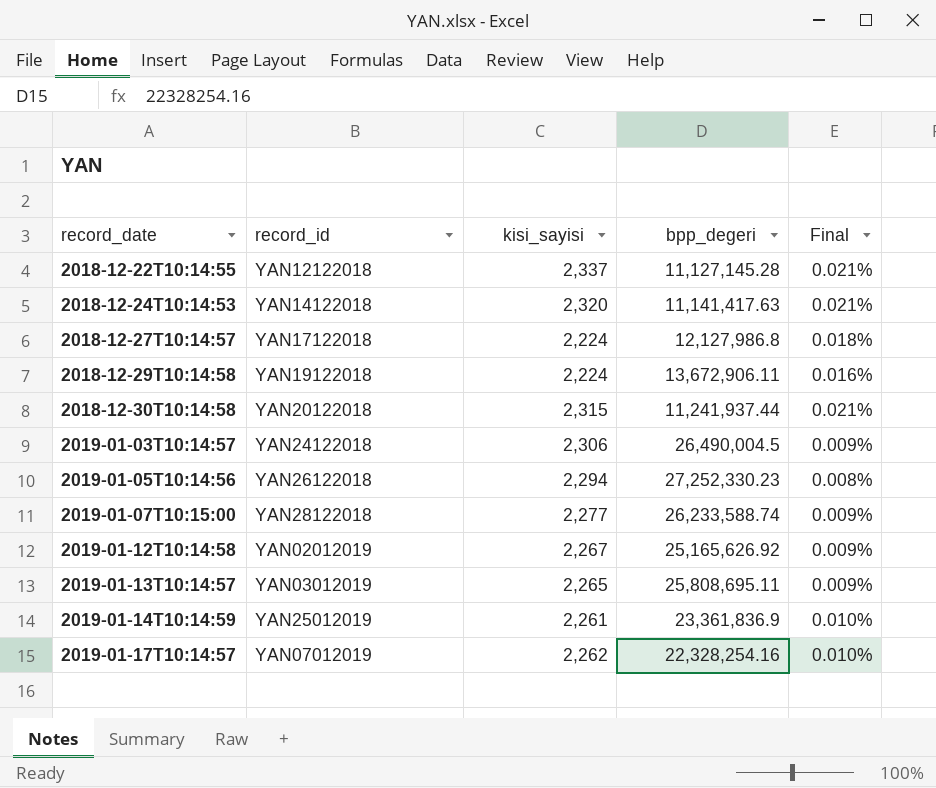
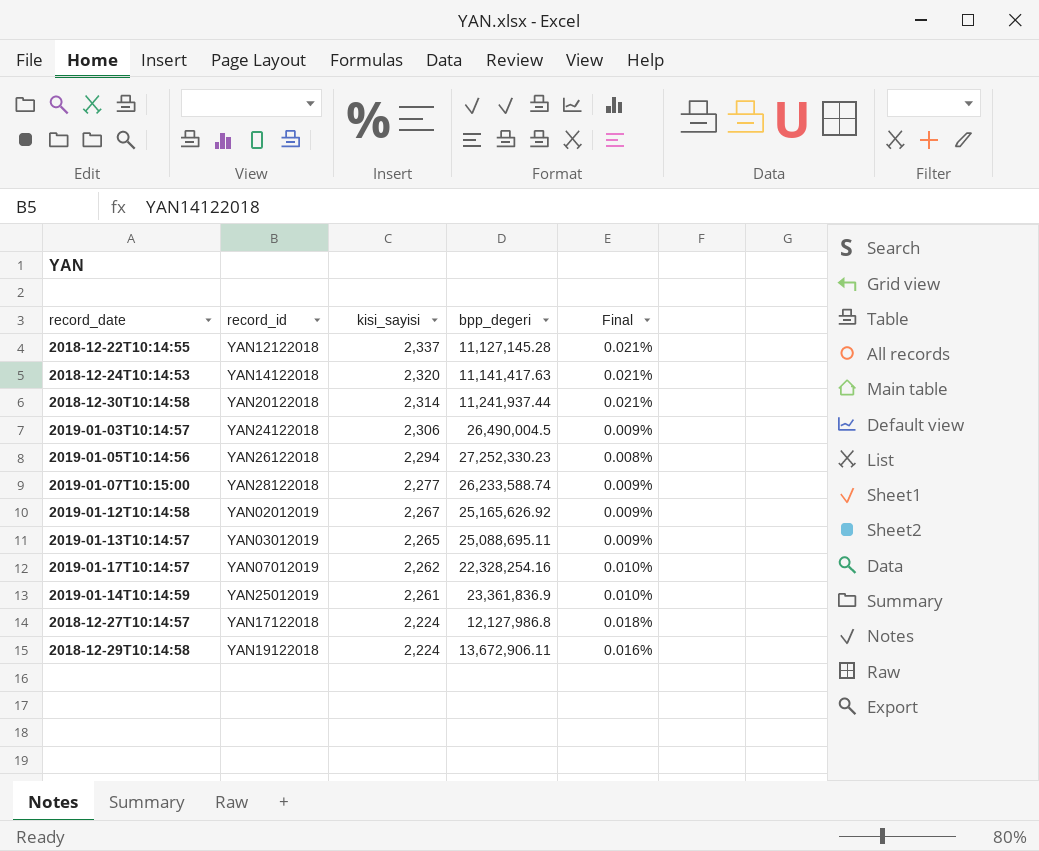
row order: record_date ascending -> kisi_sayisi descending
2018-12-30T10:14:58 | kisi_sayisi: 2,315 -> 2,314
2019-01-13T10:14:57 | bpp_degeri: 25,808,695.11 -> 25,088,695.11

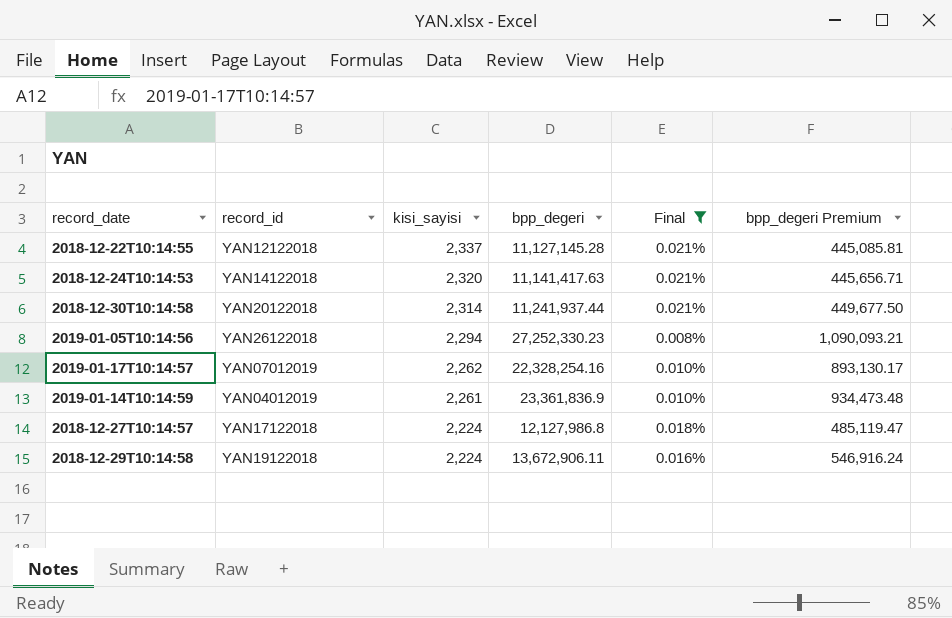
filter: none -> Final != 0.009%
column bpp_degeri Premium | formula: none -> [bpp_degeri] * 0.04
2019-01-14T10:14:59 | record_id: YAN25012019 -> YAN04012019

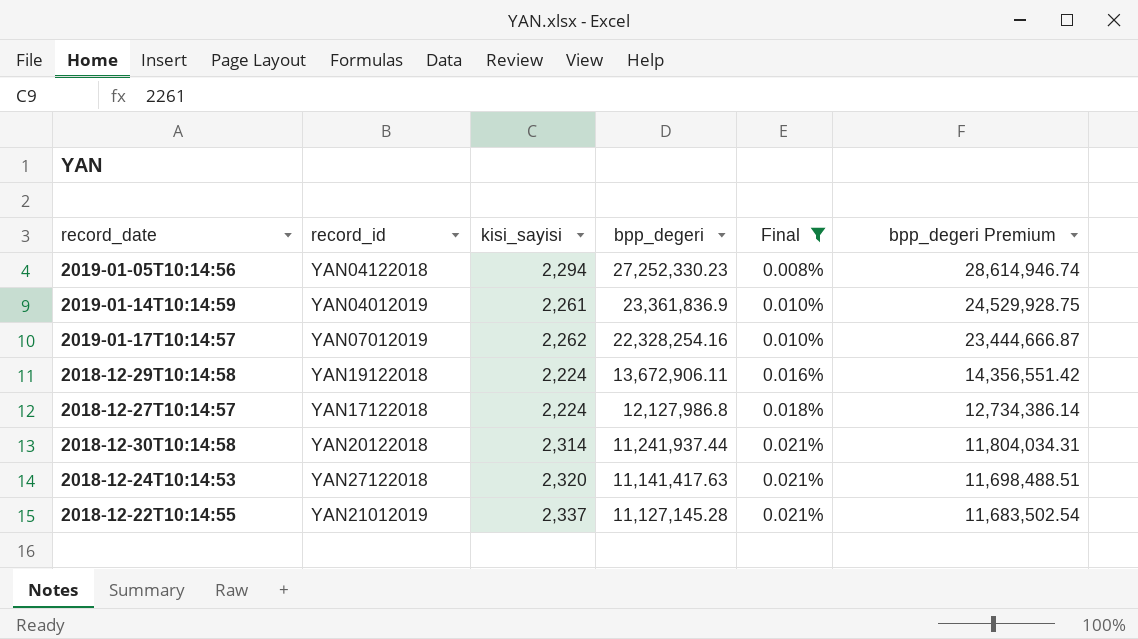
row order: kisi_sayisi descending -> bpp_degeri descending
column bpp_degeri Premium | formula: [bpp_degeri] * 0.04 -> [bpp_degeri] * 1.05
2019-01-05T10:14:56 | record_id: YAN26122018 -> YAN04122018
2018-12-24T10:14:53 | record_id: YAN14122018 -> YAN27122018
2018-12-22T10:14:55 | record_id: YAN12122018 -> YAN21012019

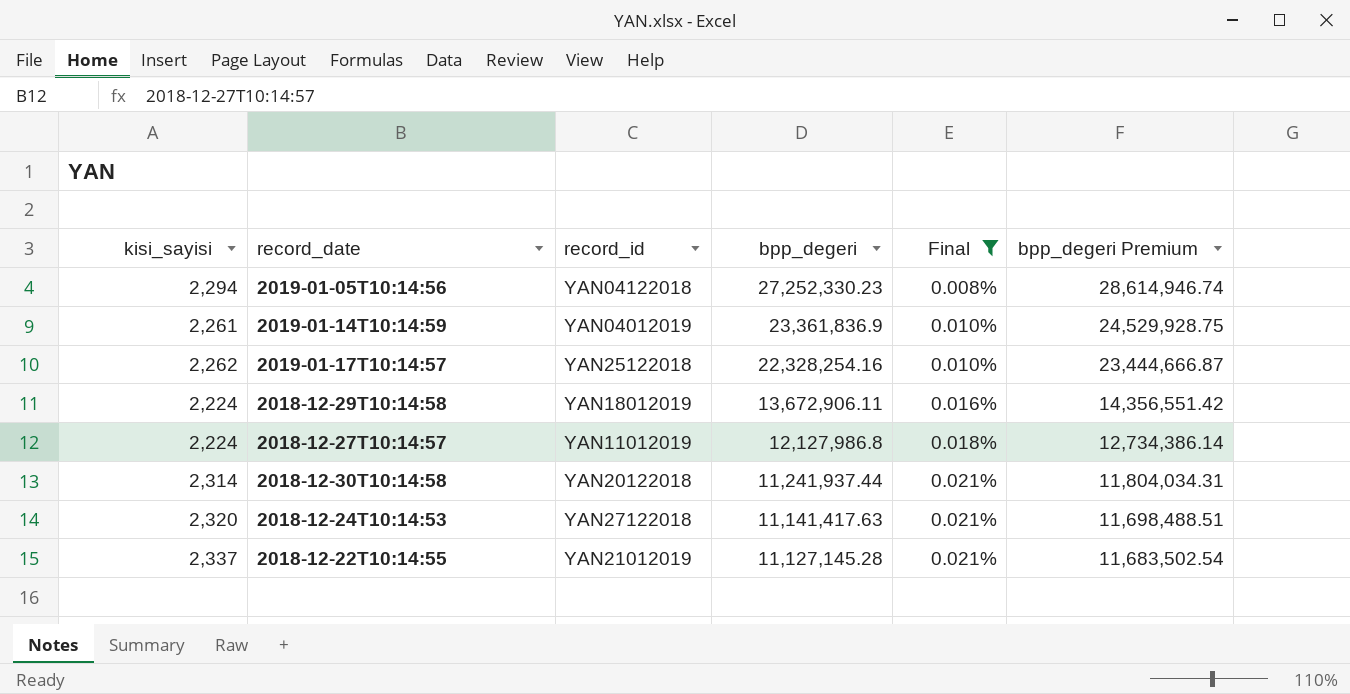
column kisi_sayisi | position: 3 -> 1
2019-01-17T10:14:57 | record_id: YAN07012019 -> YAN25122018
2018-12-29T10:14:58 | record_id: YAN19122018 -> YAN18012019
2018-12-27T10:14:57 | record_id: YAN17122018 -> YAN11012019

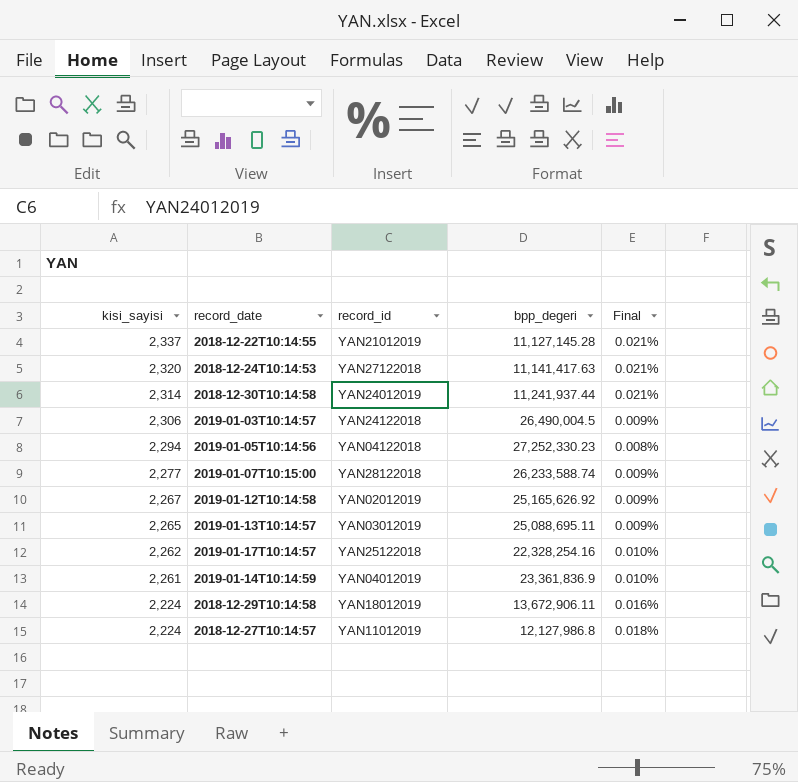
filter: Final != 0.009% -> none
row order: bpp_degeri descending -> kisi_sayisi descending
column bpp_degeri Premium | formula: [bpp_degeri] * 1.05 -> none
2018-12-30T10:14:58 | record_id: YAN20122018 -> YAN24012019

